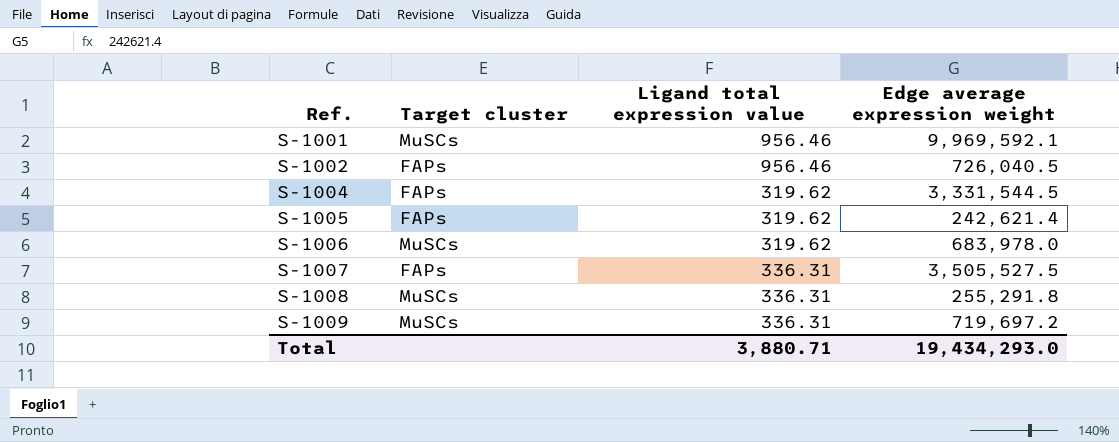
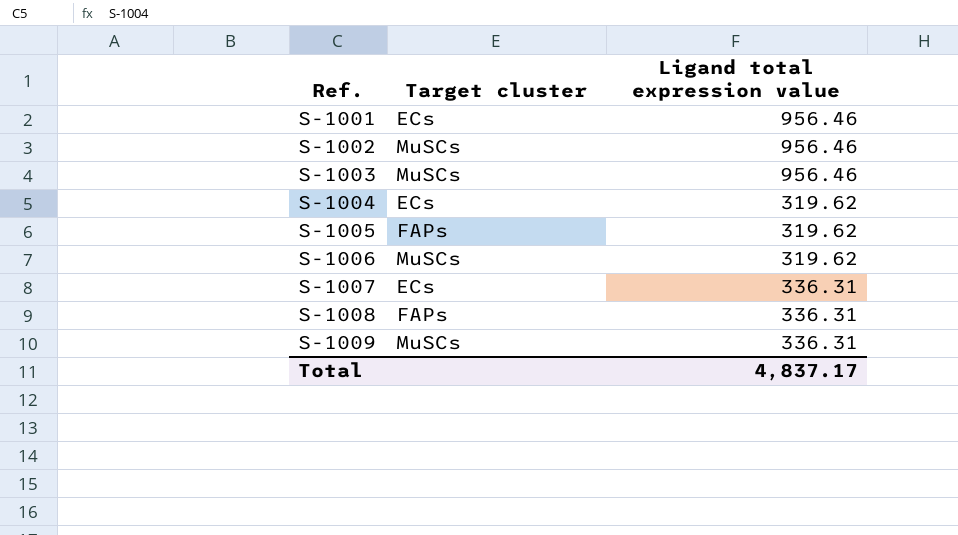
column Edge average expression weight | position: 4 -> none
S-1001 | Target cluster: MuSCs -> ECs
S-1002 | Target cluster: FAPs -> MuSCs
row S-1003: none -> MuSCs | 956.46
S-1004 | Target cluster: FAPs -> ECs
S-1007 | Target cluster: FAPs -> ECs
S-1008 | Target cluster: MuSCs -> FAPs
Total | Ligand total expression value: 3,880.71 -> 4,837.17

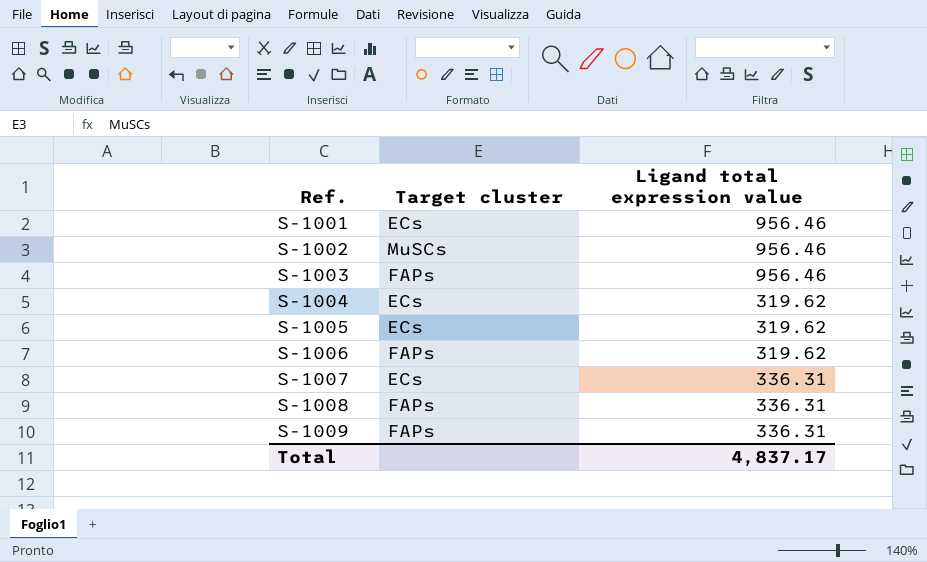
S-1003 | Target cluster: MuSCs -> FAPs
S-1005 | Target cluster: FAPs -> ECs
S-1006 | Target cluster: MuSCs -> FAPs
S-1009 | Target cluster: MuSCs -> FAPs

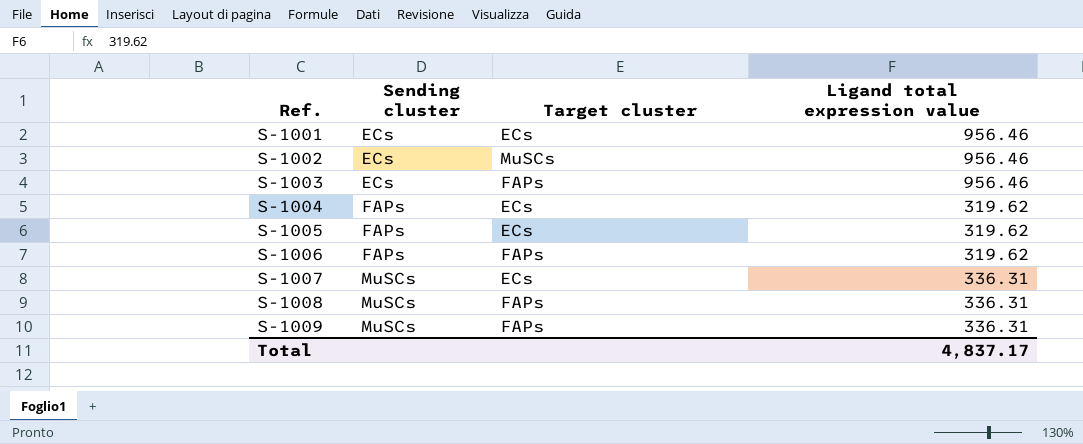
column Sending cluster | position: none -> 2

